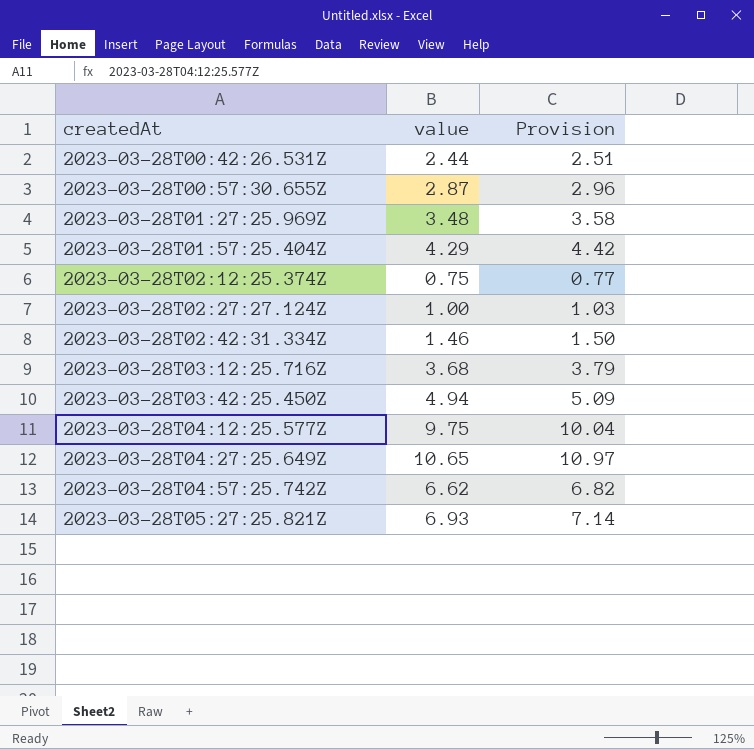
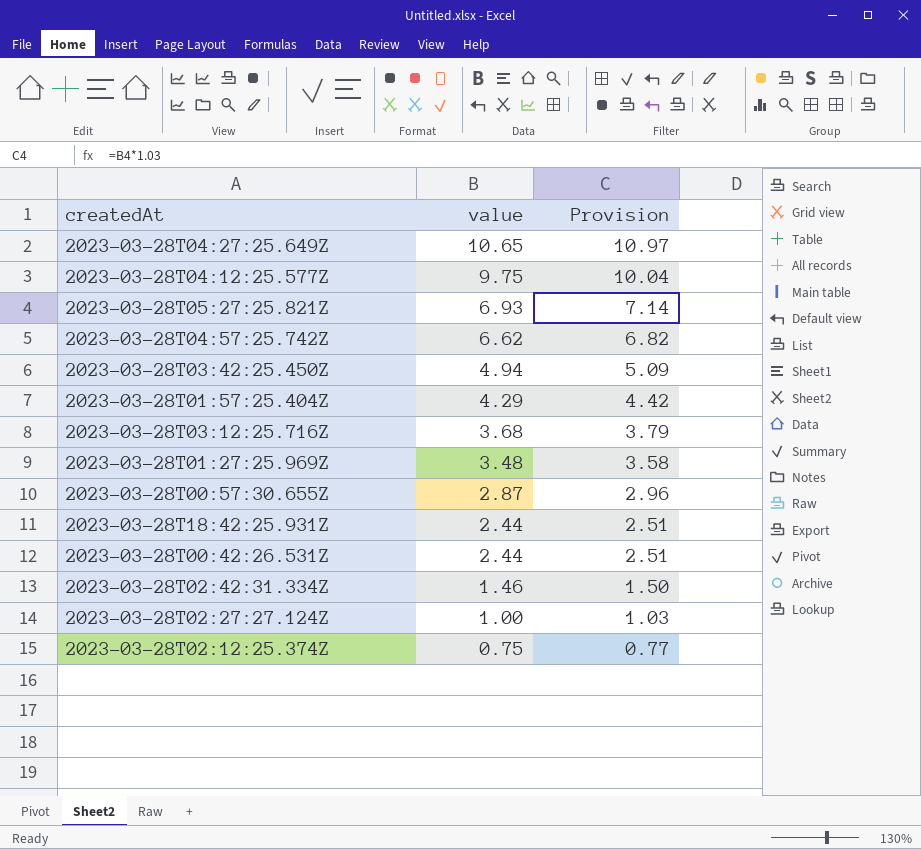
row order: createdAt ascending -> value descending
row 2023-03-28T18:42:25.931Z: none -> 2.44 | 2.51

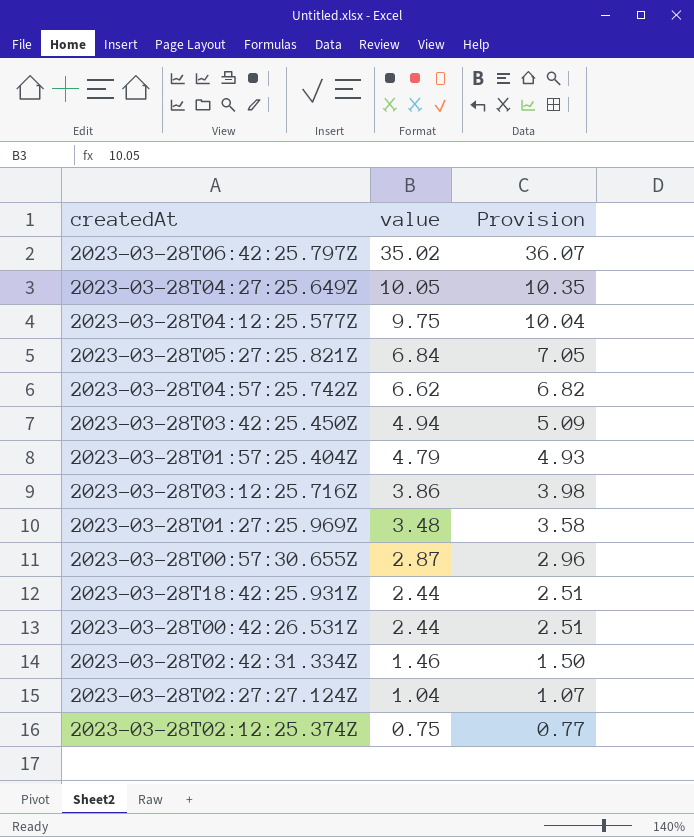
row 2023-03-28T06:42:25.797Z: none -> 35.02 | 36.07
2023-03-28T04:27:25.649Z | value: 10.65 -> 10.05
2023-03-28T04:27:25.649Z | Provision: 10.97 -> 10.35
2023-03-28T05:27:25.821Z | value: 6.93 -> 6.84
2023-03-28T05:27:25.821Z | Provision: 7.14 -> 7.05
2023-03-28T01:57:25.404Z | value: 4.29 -> 4.79
2023-03-28T01:57:25.404Z | Provision: 4.42 -> 4.93
2023-03-28T03:12:25.716Z | value: 3.68 -> 3.86
2023-03-28T03:12:25.716Z | Provision: 3.79 -> 3.98
2023-03-28T02:27:27.124Z | value: 1.00 -> 1.04
2023-03-28T02:27:27.124Z | Provision: 1.03 -> 1.07

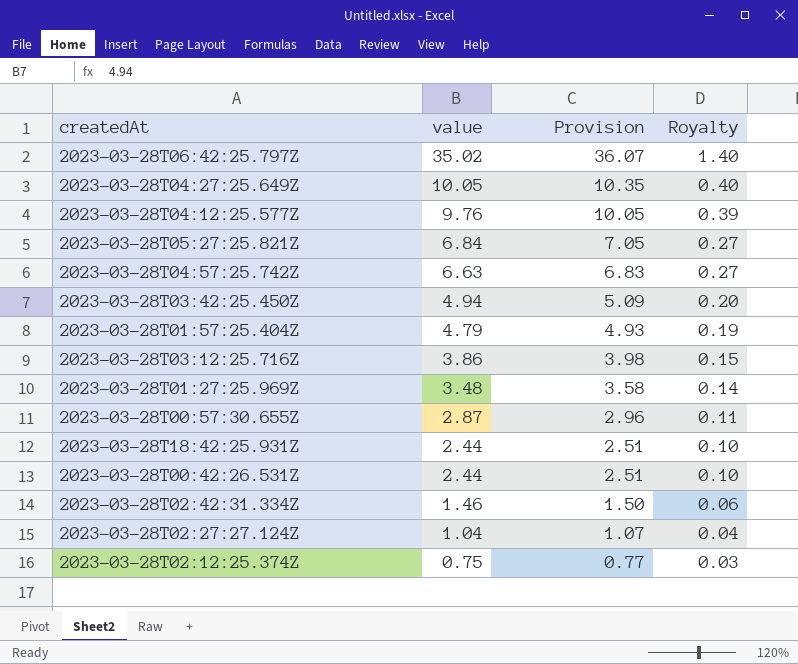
column Royalty | formula: none -> [value] * 0.04
2023-03-28T04:12:25.577Z | value: 9.75 -> 9.76
2023-03-28T04:12:25.577Z | Provision: 10.04 -> 10.05
2023-03-28T04:57:25.742Z | value: 6.62 -> 6.63
2023-03-28T04:57:25.742Z | Provision: 6.82 -> 6.83

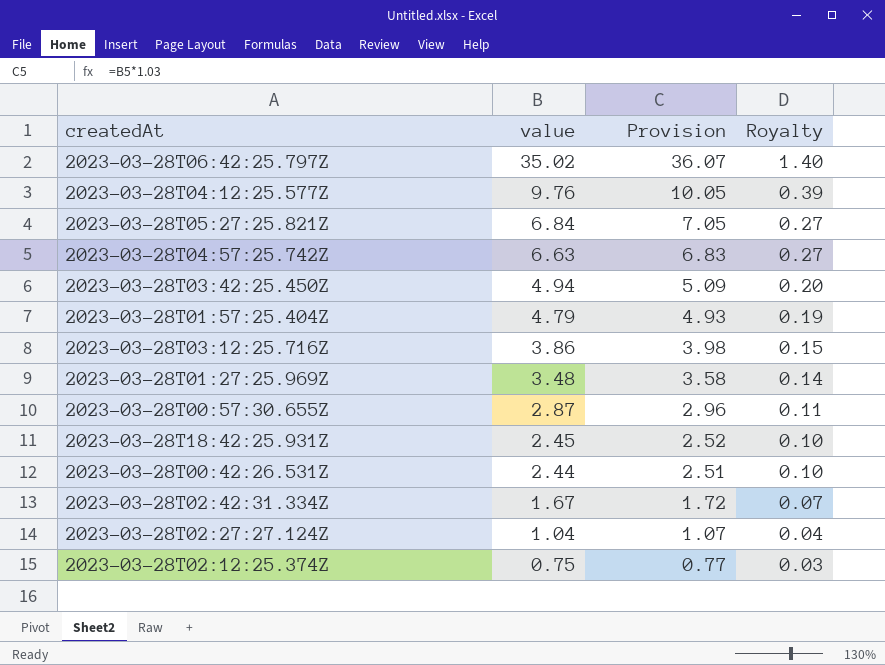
row 2023-03-28T04:27:25.649Z: 10.05 | 10.35 | 0.40 -> none
2023-03-28T18:42:25.931Z | value: 2.44 -> 2.45
2023-03-28T18:42:25.931Z | Provision: 2.51 -> 2.52
2023-03-28T02:42:31.334Z | value: 1.46 -> 1.67
2023-03-28T02:42:31.334Z | Provision: 1.50 -> 1.72
2023-03-28T02:42:31.334Z | Royalty: 0.06 -> 0.07

